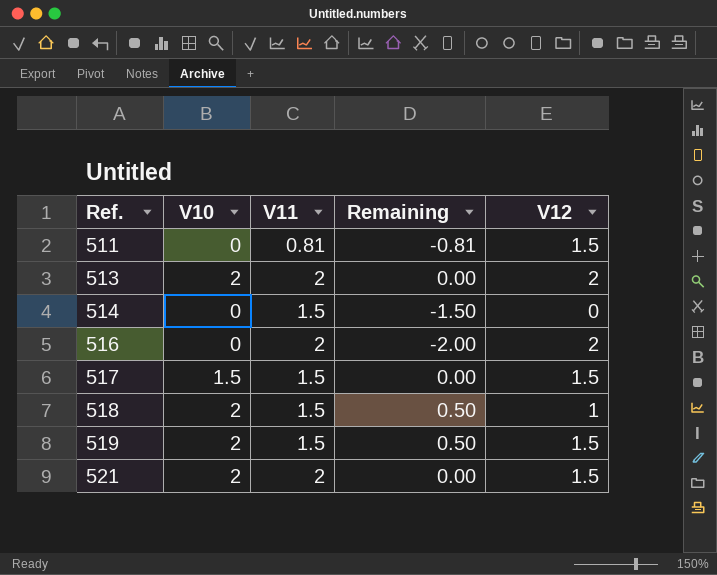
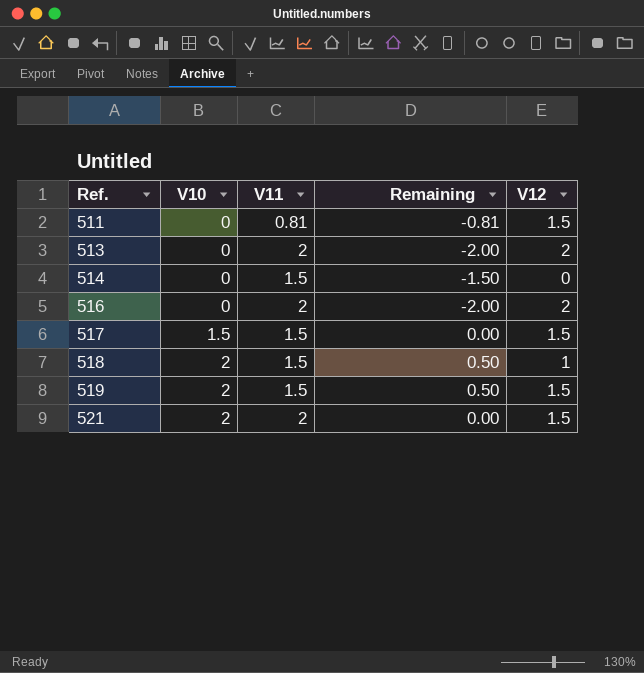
513 | V10: 2 -> 0
513 | Remaining: 0.00 -> -2.00

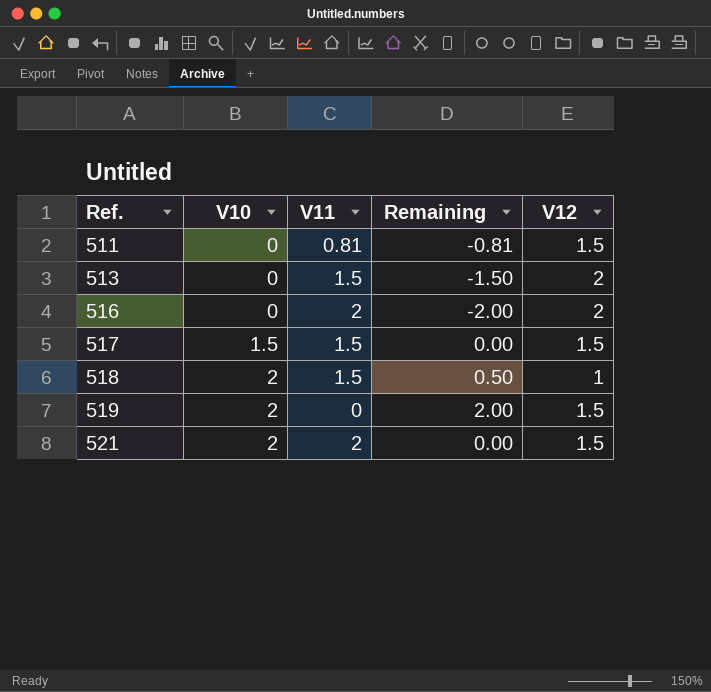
row 514: 0 | 1.5 | -1.50 | 0 -> none
513 | V11: 2 -> 1.5
513 | Remaining: -2.00 -> -1.50
519 | V11: 1.5 -> 0
519 | Remaining: 0.50 -> 2.00

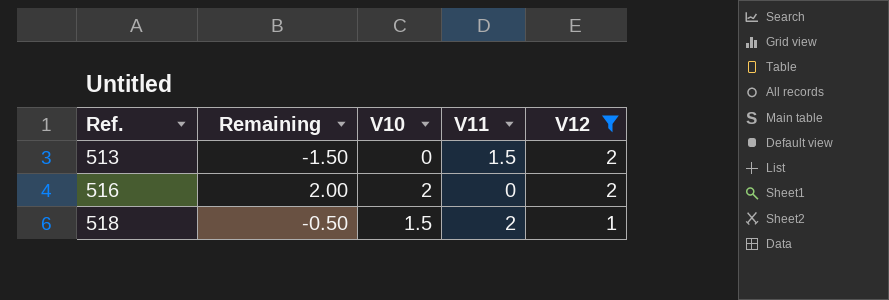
filter: none -> V12 != 1.5
column Remaining | position: 4 -> 2
516 | Remaining: -2.00 -> 2.00
516 | V10: 0 -> 2
516 | V11: 2 -> 0
518 | Remaining: 0.50 -> -0.50
518 | V10: 2 -> 1.5
518 | V11: 1.5 -> 2

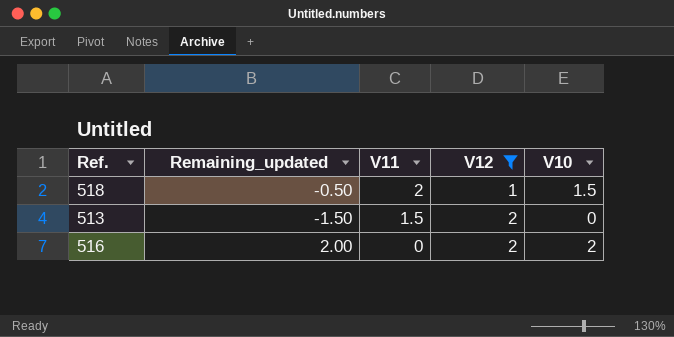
row order: Ref. ascending -> V11 descending
column name: Remaining -> Remaining_updated
column V10 | position: 3 -> 5

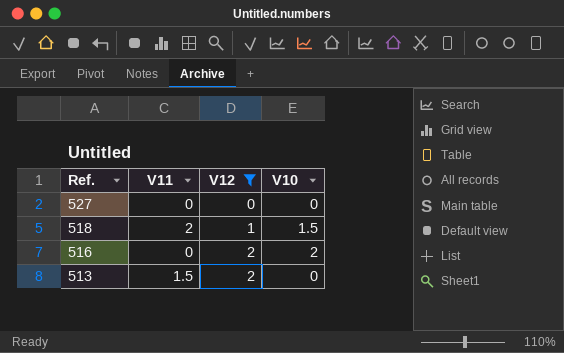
row order: V11 descending -> Ref. descending
column Remaining_updated | formula: [V10] - [V11] -> none
row 527: none -> 0 | 0 | 0

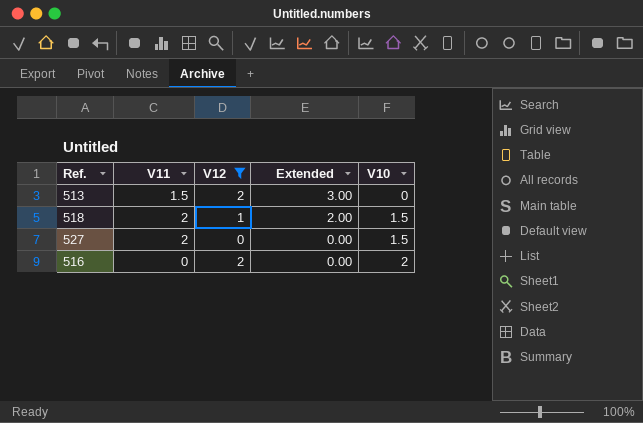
row order: Ref. descending -> Extended descending
column Extended | formula: none -> [V11] * [V12]
527 | V11: 0 -> 2
527 | V10: 0 -> 1.5

